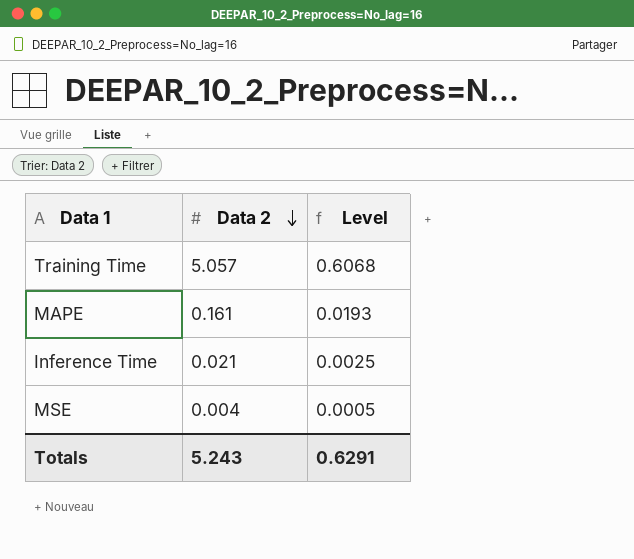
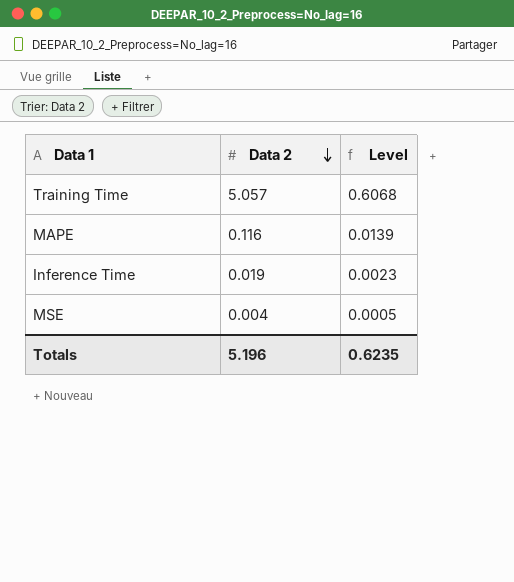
MAPE | Data 2: 0.161 -> 0.116
MAPE | Level: 0.0193 -> 0.0139
Inference Time | Data 2: 0.021 -> 0.019
Inference Time | Level: 0.0025 -> 0.0023
Totals | Data 2: 5.243 -> 5.196
Totals | Level: 0.6291 -> 0.6235

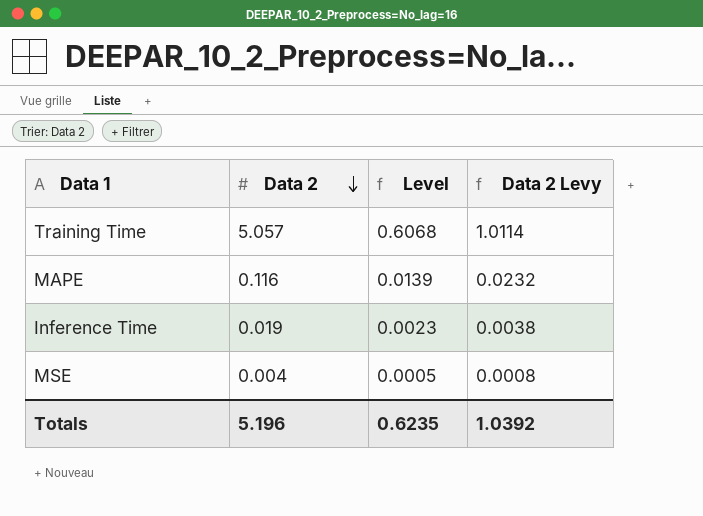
column Data 2 Levy | formula: none -> [Data 2] * 0.2

